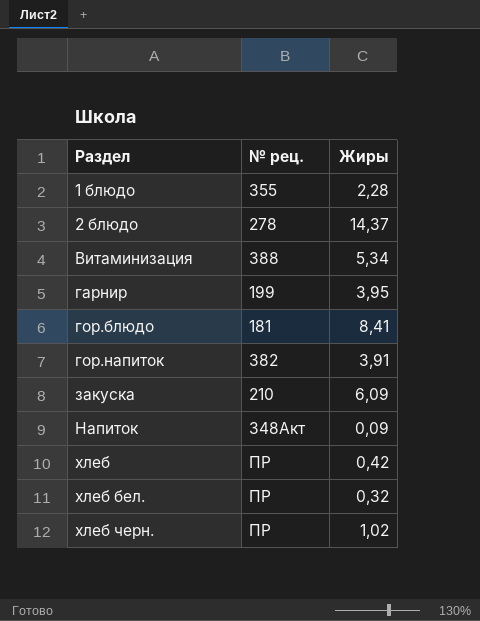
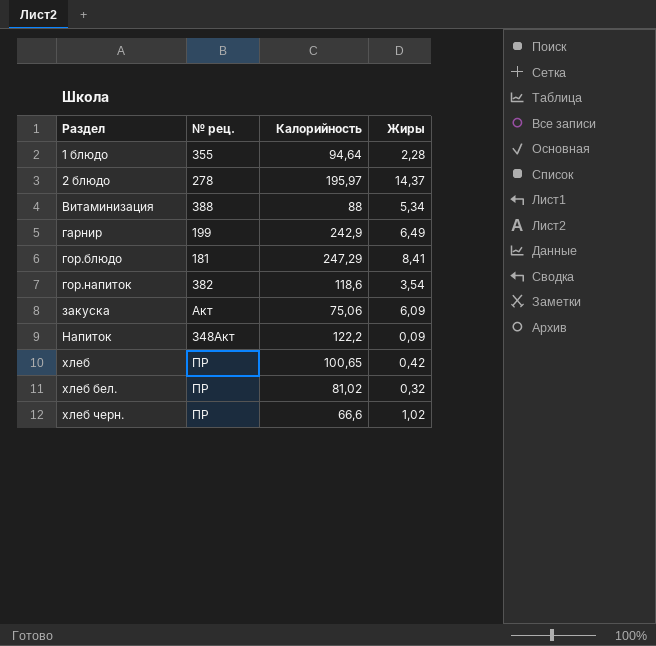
column Калорийность | position: none -> 3
гарнир | Жиры: 3,95 -> 6,49
гор.напиток | Жиры: 3,91 -> 3,54
закуска | № рец.: 210 -> Акт

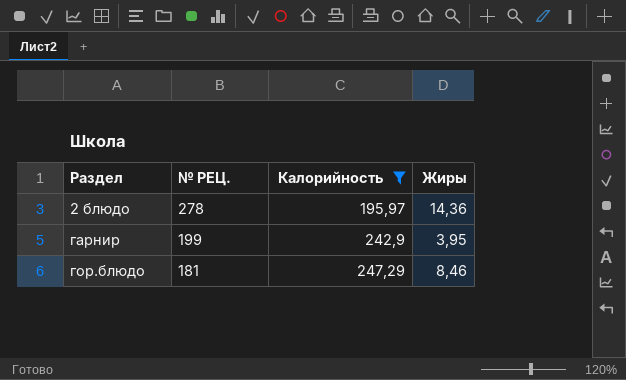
filter: none -> Калорийность >= 195,97
column name: № рец. -> № РЕЦ.
2 блюдо | Жиры: 14,37 -> 14,36
гарнир | Жиры: 6,49 -> 3,95
гор.блюдо | Жиры: 8,41 -> 8,46

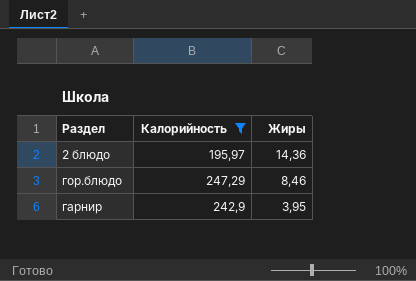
row order: Раздел ascending -> Жиры descending
column № РЕЦ. | position: 2 -> none

